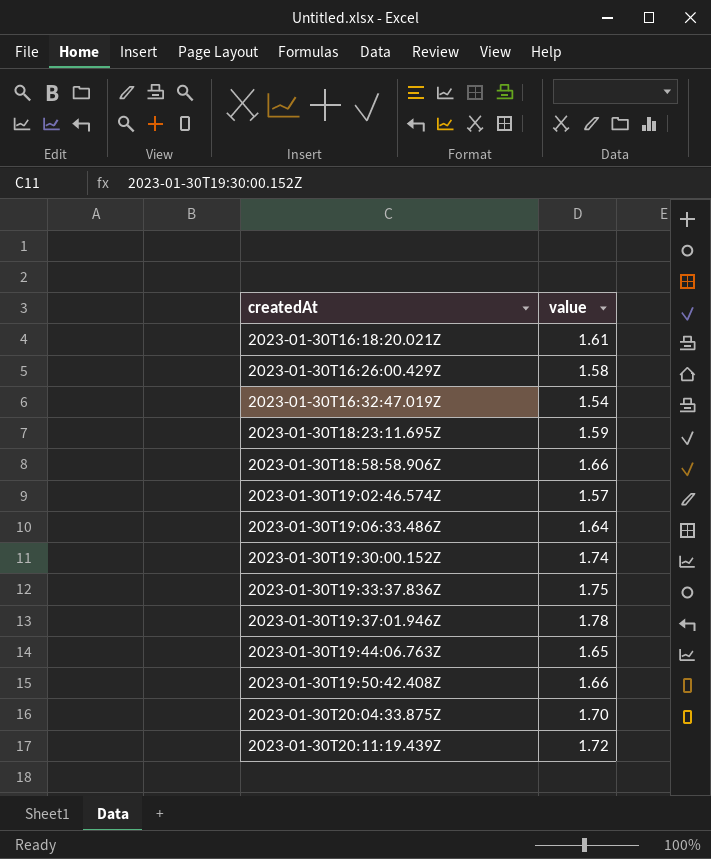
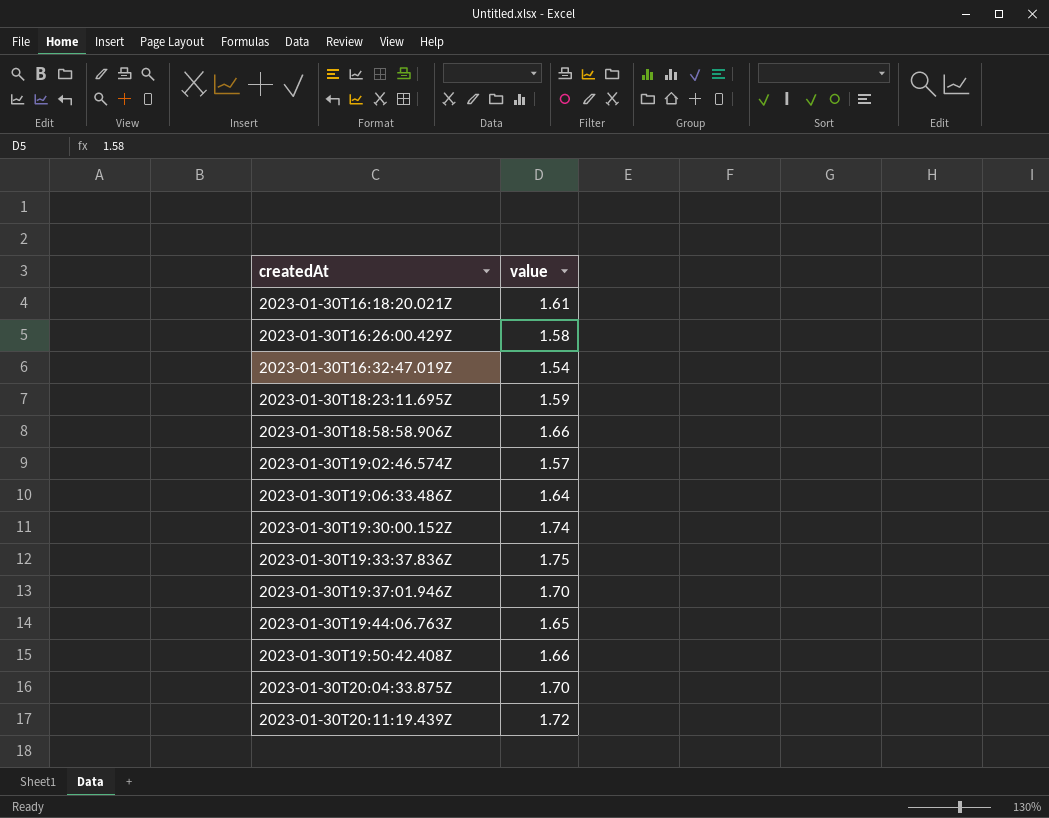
2023-01-30T19:37:01.946Z | value: 1.78 -> 1.70

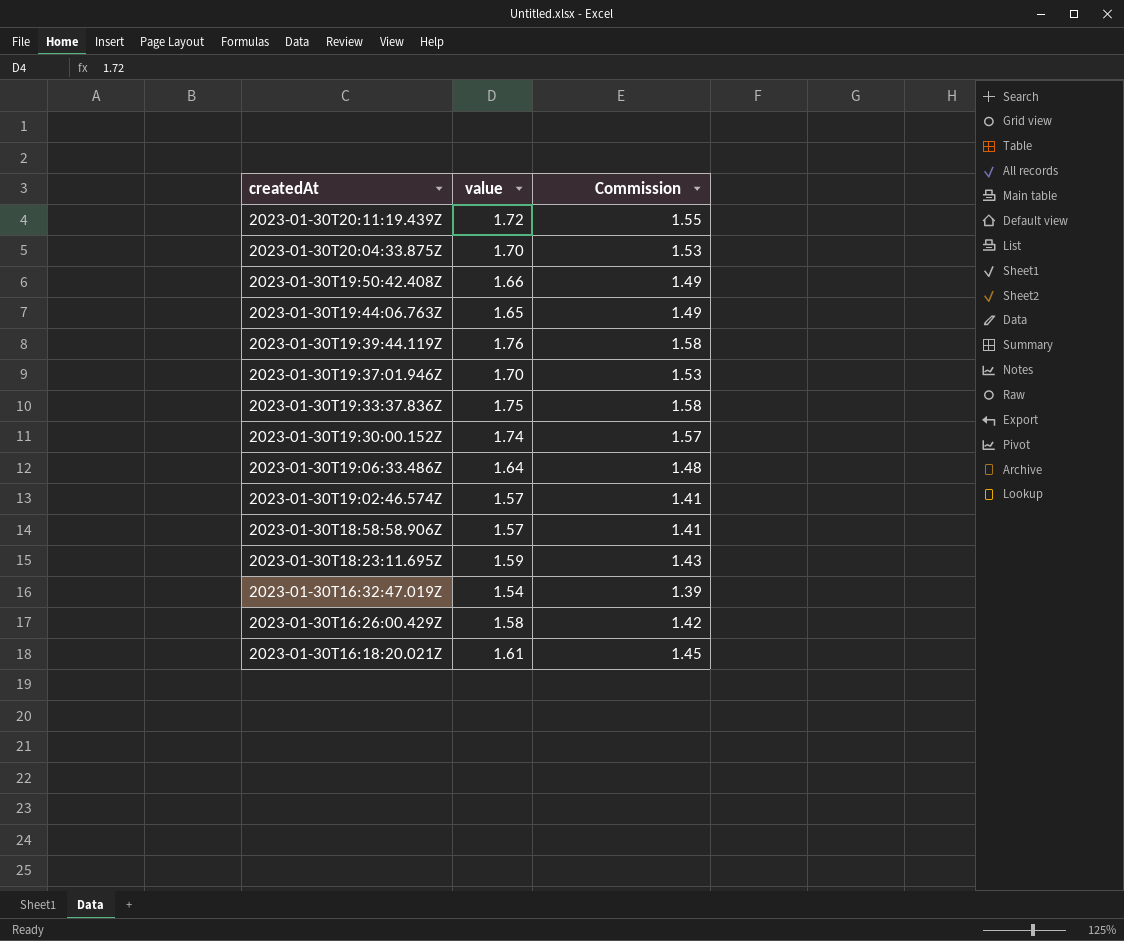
row order: createdAt ascending -> createdAt descending
column Commission | formula: none -> [value] * 0.9
row 2023-01-30T19:39:44.119Z: none -> 1.76 | 1.58
2023-01-30T18:58:58.906Z | value: 1.66 -> 1.57

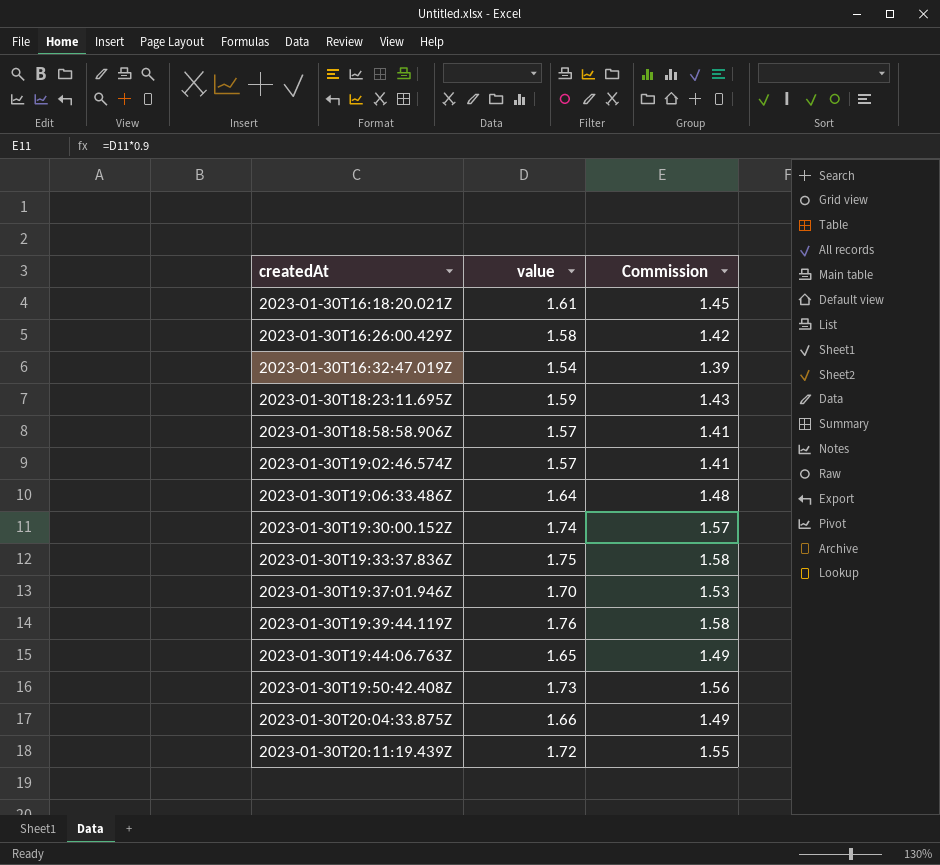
row order: createdAt descending -> createdAt ascending
2023-01-30T19:50:42.408Z | value: 1.66 -> 1.73
2023-01-30T19:50:42.408Z | Commission: 1.49 -> 1.56
2023-01-30T20:04:33.875Z | value: 1.70 -> 1.66
2023-01-30T20:04:33.875Z | Commission: 1.53 -> 1.49

